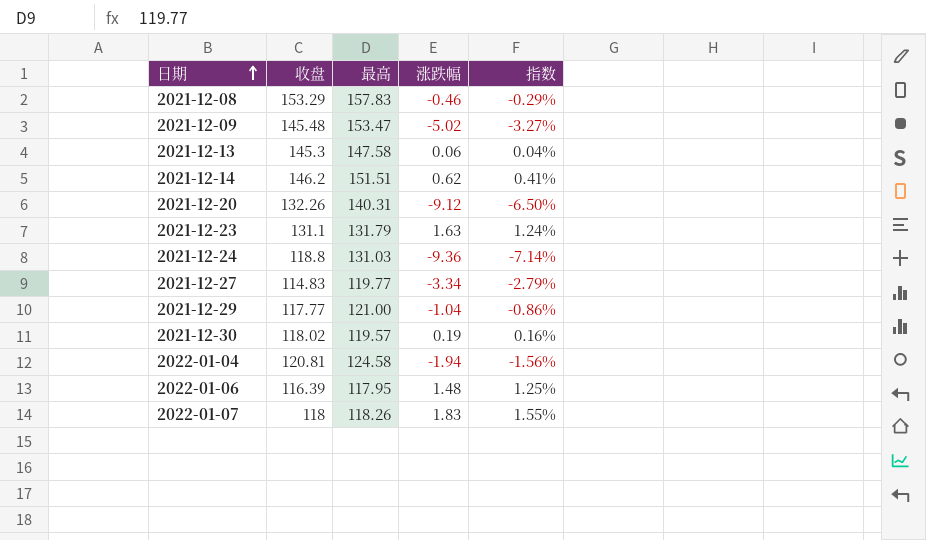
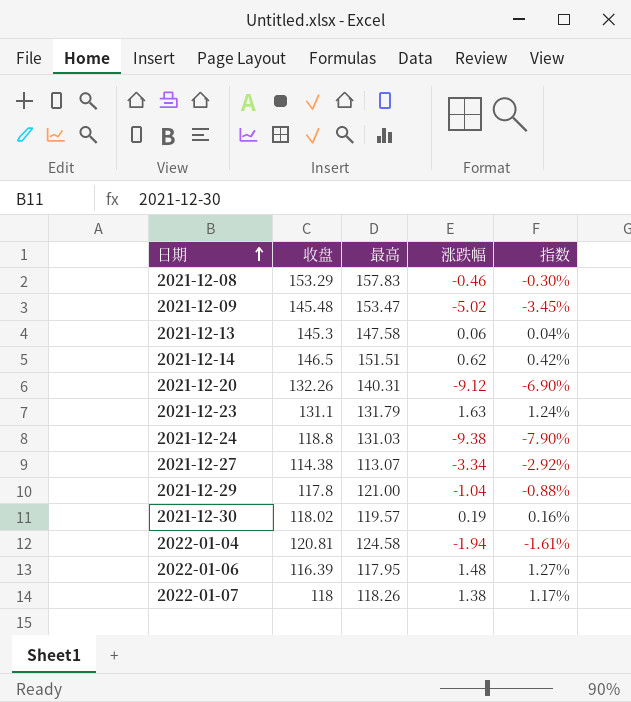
column 指数 | formula: [涨跌幅] / [最高] -> [涨跌幅] / [收盘]
2021-12-14 | 收盘: 146.2 -> 146.5
2021-12-24 | 涨跌幅: -9.36 -> -9.38
2021-12-27 | 收盘: 114.83 -> 114.38
2021-12-27 | 最高: 119.77 -> 113.07
2021-12-29 | 收盘: 117.77 -> 117.8
2022-01-07 | 涨跌幅: 1.83 -> 1.38

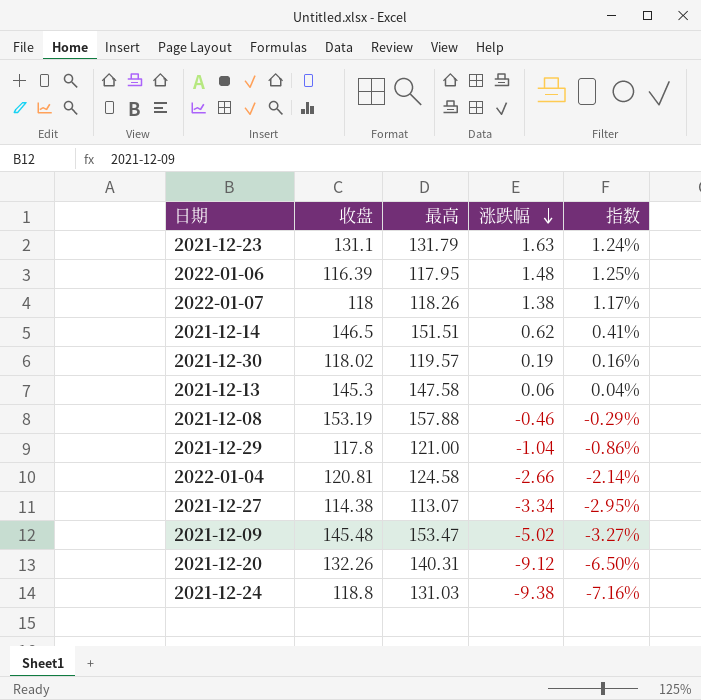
row order: 日期 ascending -> 涨跌幅 descending
column 指数 | formula: [涨跌幅] / [收盘] -> [涨跌幅] / [最高]
2021-12-08 | 收盘: 153.29 -> 153.19
2021-12-08 | 最高: 157.83 -> 157.88
2022-01-04 | 涨跌幅: -1.94 -> -2.66

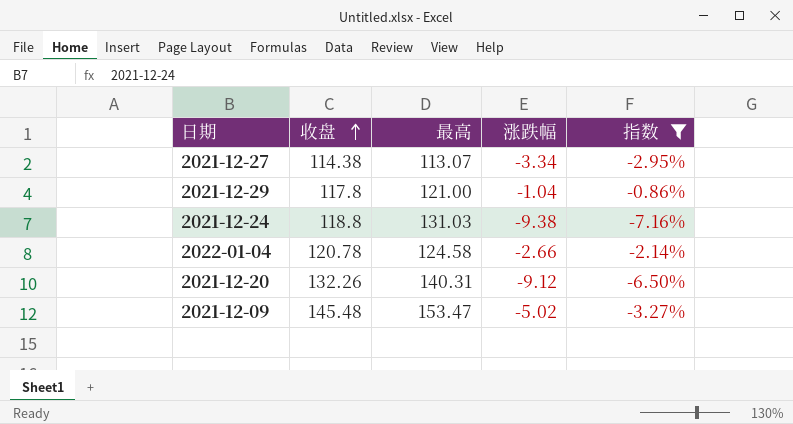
filter: none -> 指数 <= -0.86%
row order: 涨跌幅 descending -> 收盘 ascending
2022-01-04 | 收盘: 120.81 -> 120.78

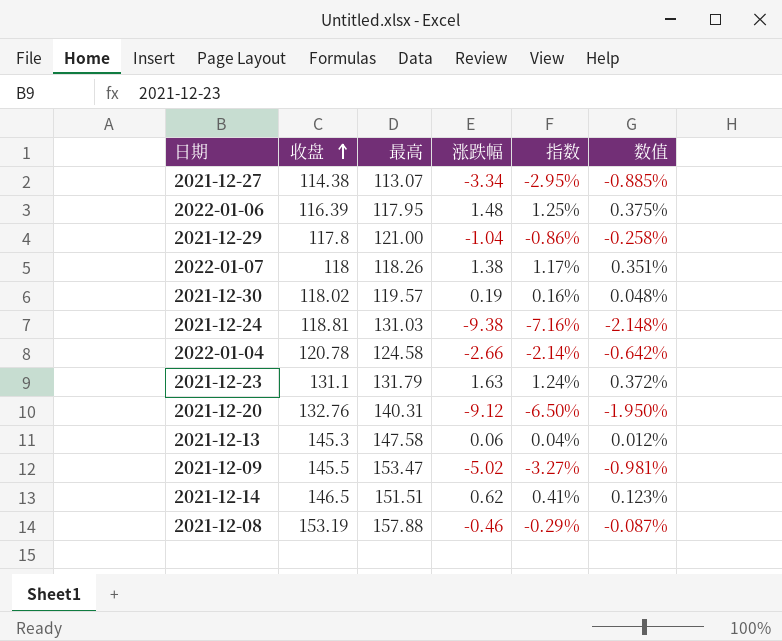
filter: 指数 <= -0.86% -> none
column 数值 | formula: none -> [指数] * 0.3
2021-12-24 | 收盘: 118.8 -> 118.81
2021-12-20 | 收盘: 132.26 -> 132.76
2021-12-09 | 收盘: 145.48 -> 145.5

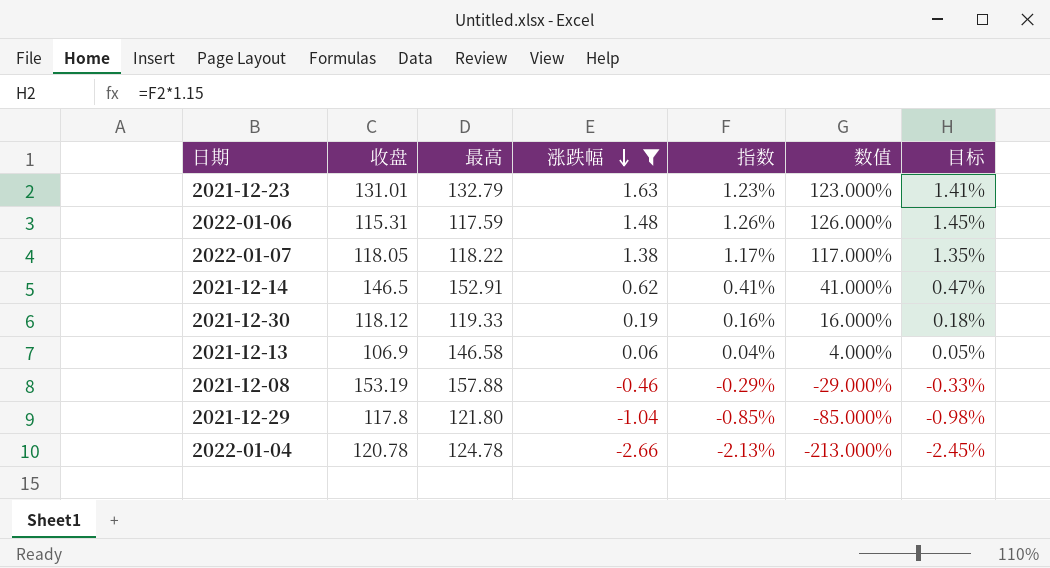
filter: none -> 涨跌幅 >= -2.66
row order: 收盘 ascending -> 涨跌幅 descending
column 数值 | formula: [指数] * 0.3 -> [指数] * 100
column 目标 | formula: none -> [指数] * 1.15
2021-12-23 | 收盘: 131.1 -> 131.01
2021-12-23 | 最高: 131.79 -> 132.79
2021-12-23 | 指数: 1.24% -> 1.23%
2022-01-06 | 收盘: 116.39 -> 115.31
2022-01-06 | 最高: 117.95 -> 117.59
2022-01-06 | 指数: 1.25% -> 1.26%
2022-01-07 | 收盘: 118 -> 118.05
2022-01-07 | 最高: 118.26 -> 118.22
2021-12-14 | 最高: 151.51 -> 152.91
2021-12-30 | 收盘: 118.02 -> 118.12
2021-12-30 | 最高: 119.57 -> 119.33
2021-12-13 | 收盘: 145.3 -> 106.9
2021-12-13 | 最高: 147.58 -> 146.58
2021-12-29 | 最高: 121.00 -> 121.80
2021-12-29 | 指数: -0.86% -> -0.85%
2022-01-04 | 最高: 124.58 -> 124.78
2022-01-04 | 指数: -2.14% -> -2.13%

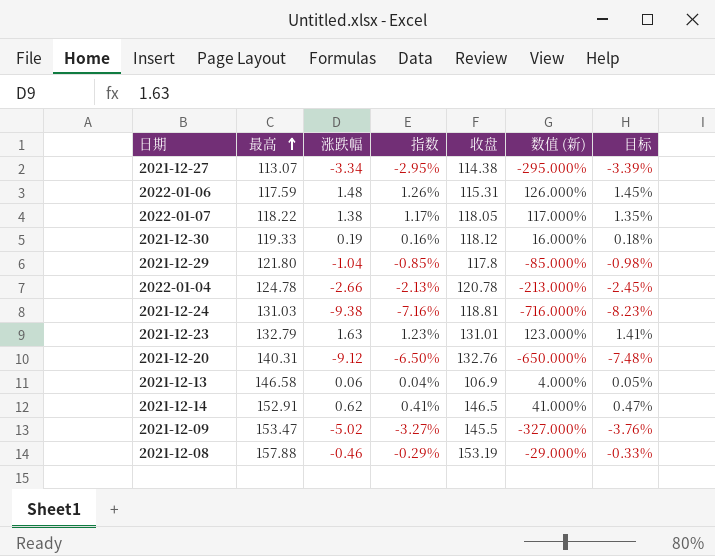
filter: 涨跌幅 >= -2.66 -> none
row order: 涨跌幅 descending -> 最高 ascending
column 收盘 | position: 2 -> 5
column name: 数值 -> 数值 (新)

